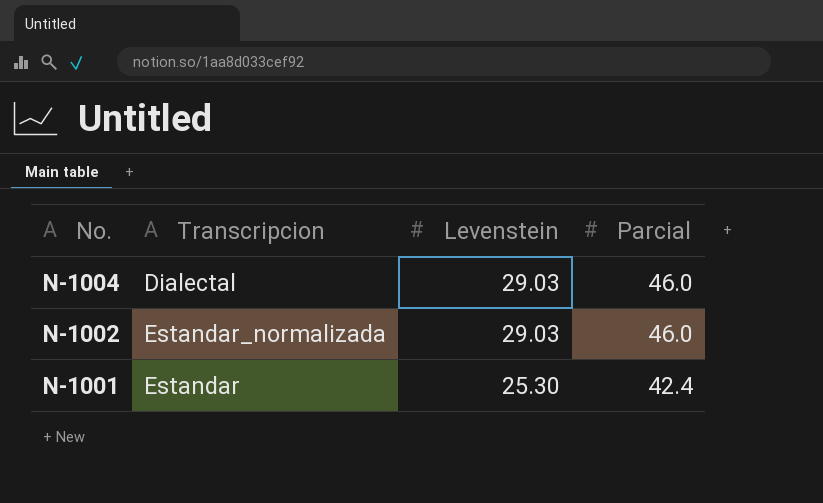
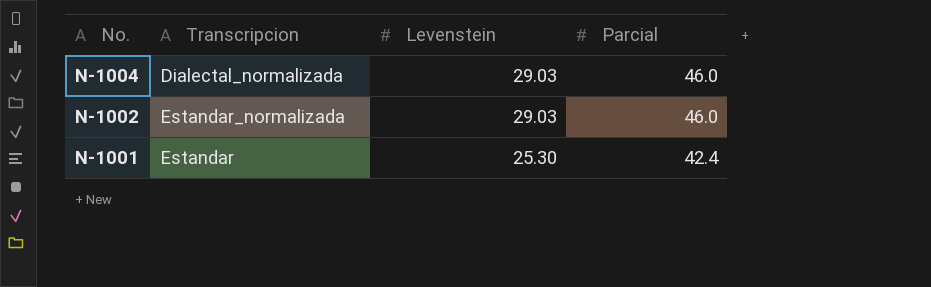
N-1004 | Transcripcion: Dialectal -> Dialectal_normalizada

